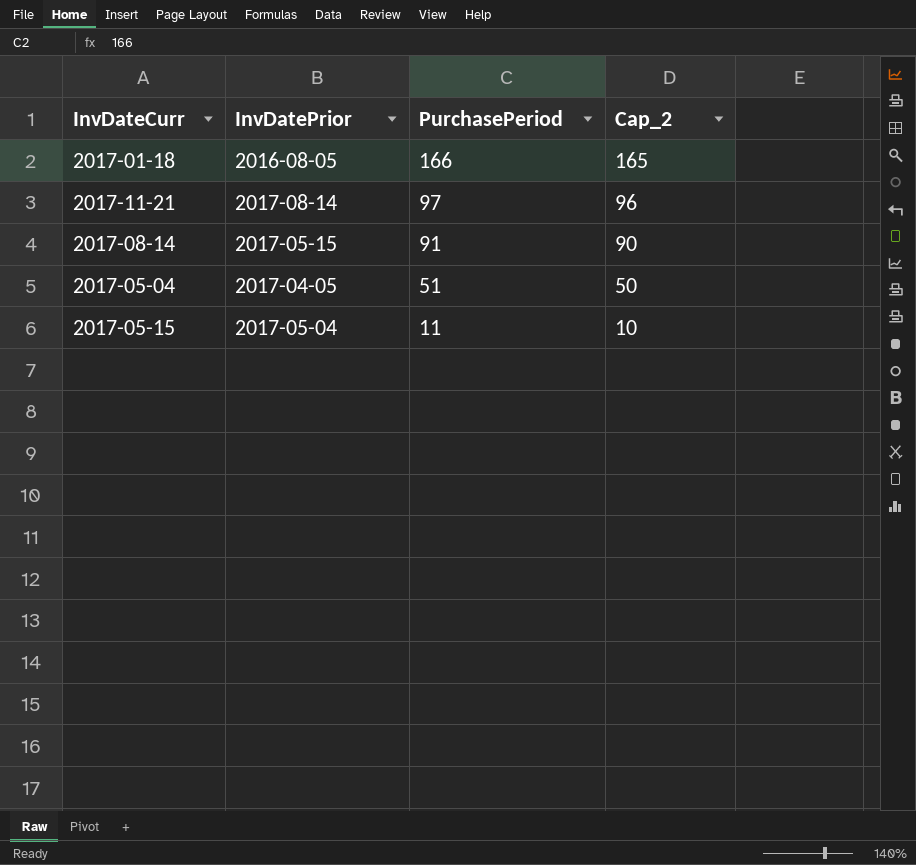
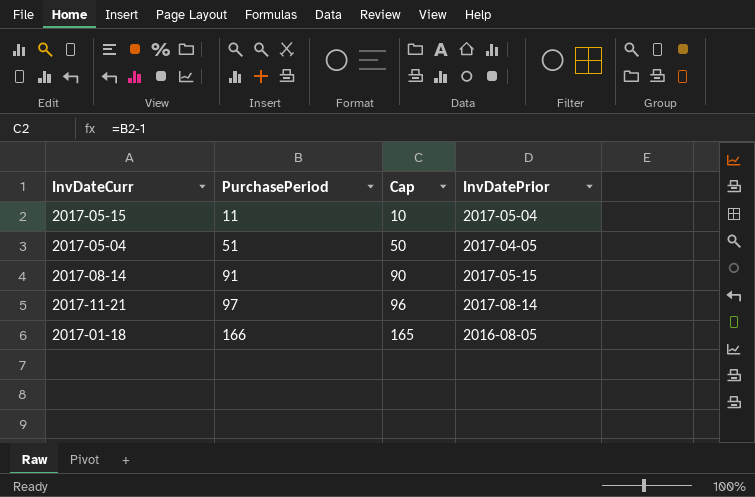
row order: PurchasePeriod descending -> PurchasePeriod ascending
column name: Cap_2 -> Cap
column InvDatePrior | position: 2 -> 4

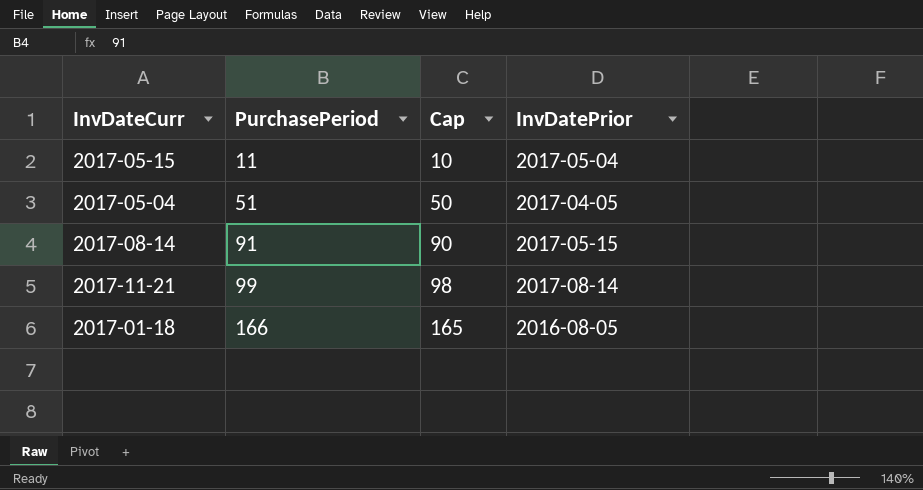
2017-11-21 | PurchasePeriod: 97 -> 99
2017-11-21 | Cap: 96 -> 98

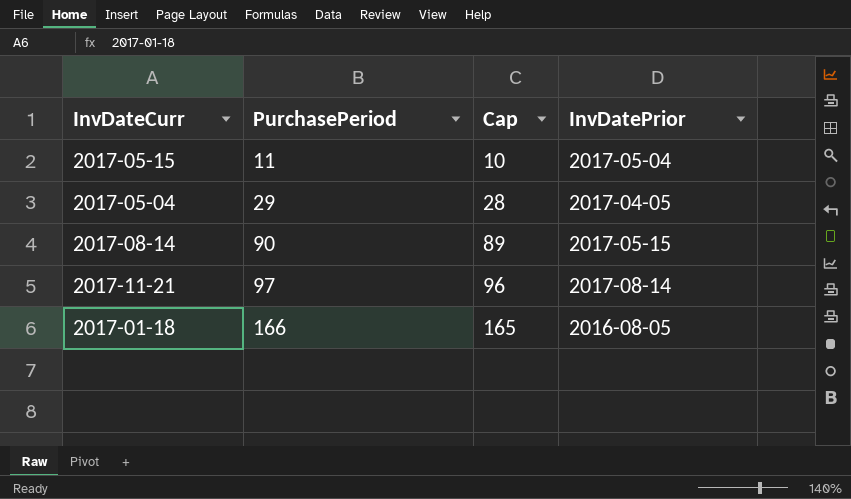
2017-05-04 | PurchasePeriod: 51 -> 29
2017-05-04 | Cap: 50 -> 28
2017-08-14 | PurchasePeriod: 91 -> 90
2017-08-14 | Cap: 90 -> 89
2017-11-21 | PurchasePeriod: 99 -> 97
2017-11-21 | Cap: 98 -> 96

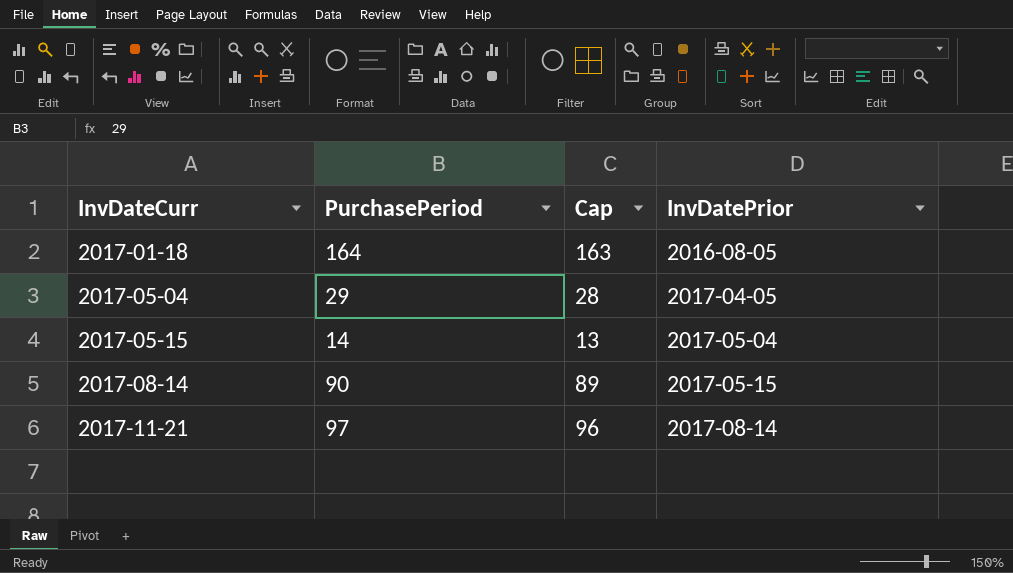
row order: PurchasePeriod ascending -> InvDateCurr ascending
2017-01-18 | PurchasePeriod: 166 -> 164
2017-01-18 | Cap: 165 -> 163
2017-05-15 | PurchasePeriod: 11 -> 14
2017-05-15 | Cap: 10 -> 13

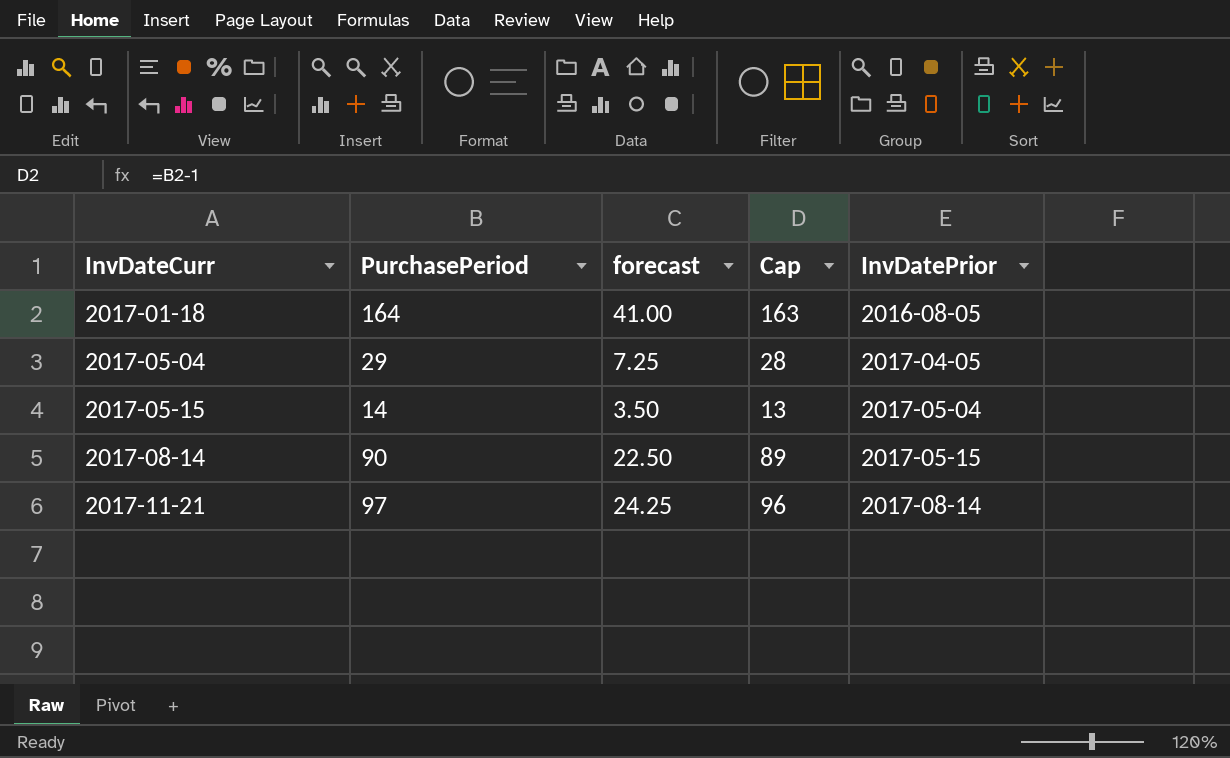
column forecast | formula: none -> [PurchasePeriod] * 0.25

